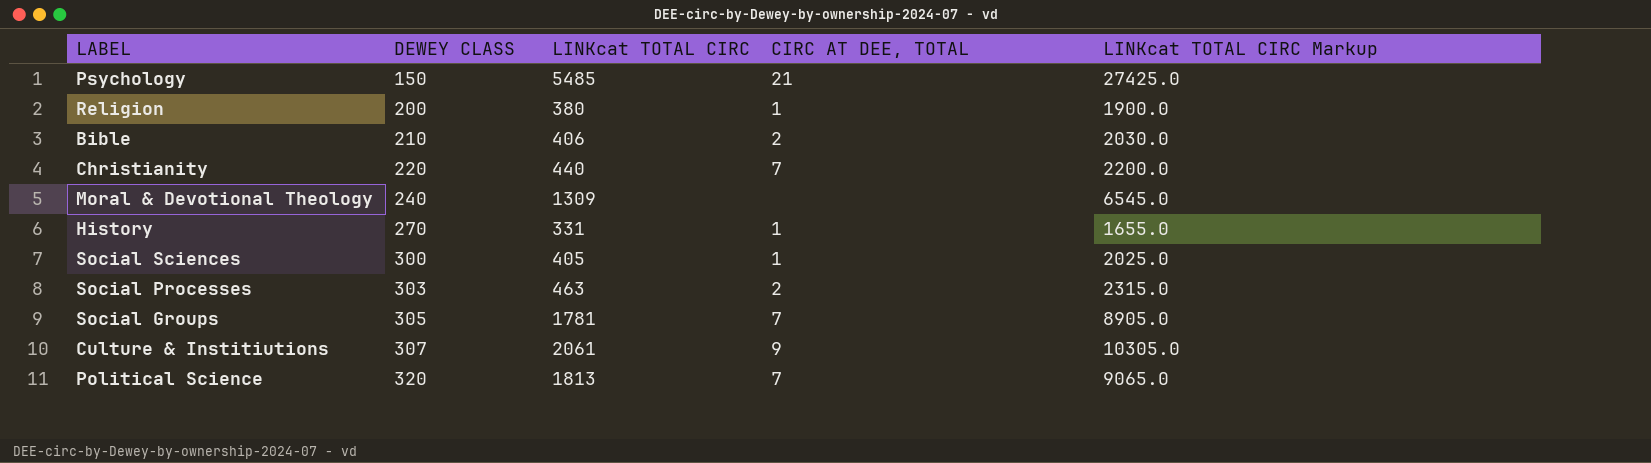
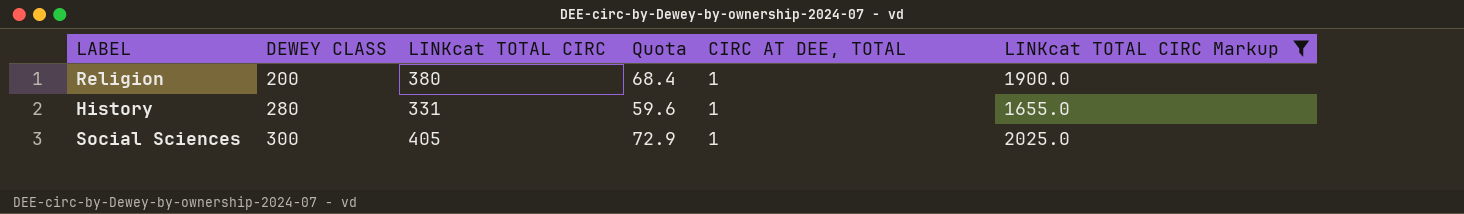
filter: none -> LINKcat TOTAL CIRC Markup <= 2025.0
column Quota | formula: none -> [LINKcat TOTAL CIRC] * 0.18
History | DEWEY CLASS: 270 -> 280

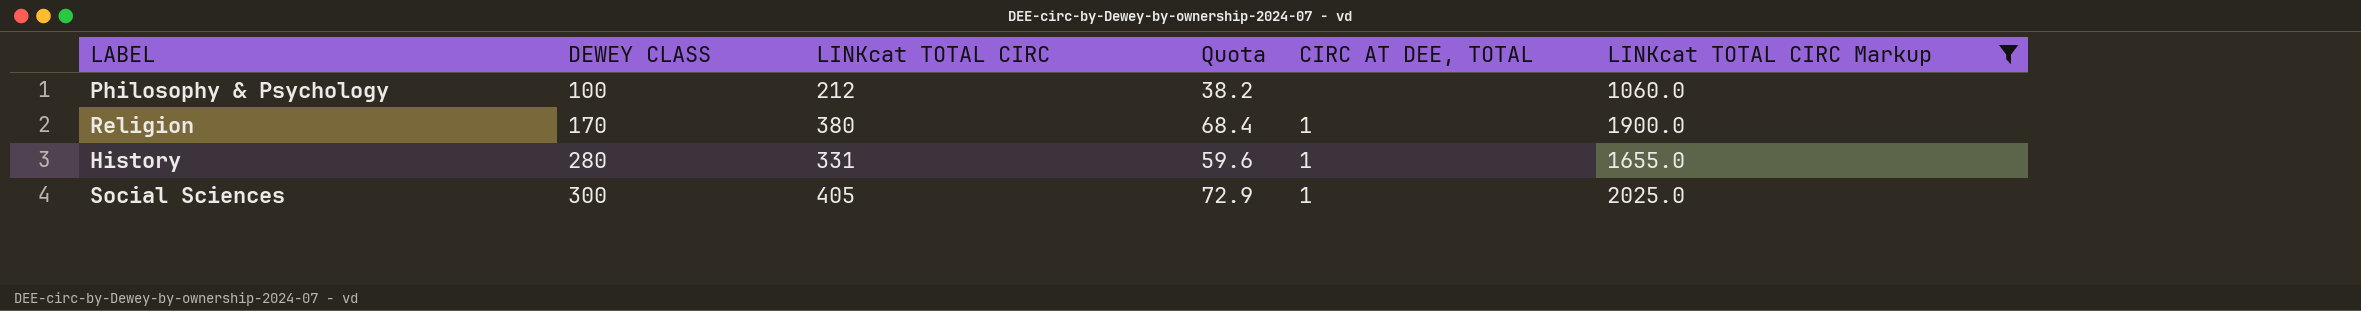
row Philosophy & Psychology: none -> 100 | 212 | 38.2 | none | 1060.0
Religion | DEWEY CLASS: 200 -> 170

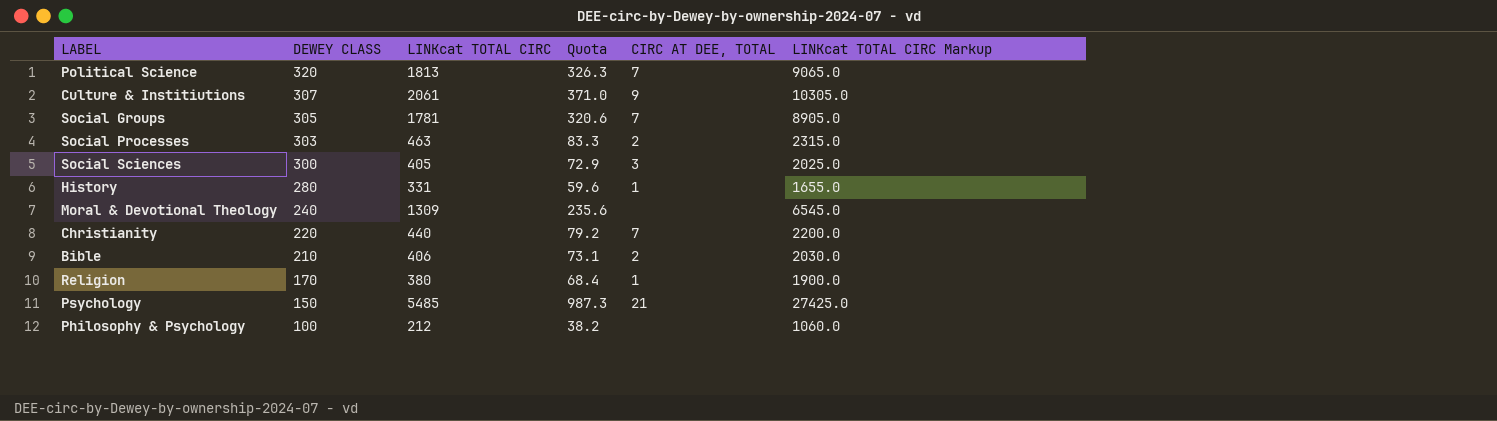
filter: LINKcat TOTAL CIRC Markup <= 2025.0 -> none
row order: DEWEY CLASS ascending -> DEWEY CLASS descending
Social Sciences | CIRC AT DEE, TOTAL: 1 -> 3

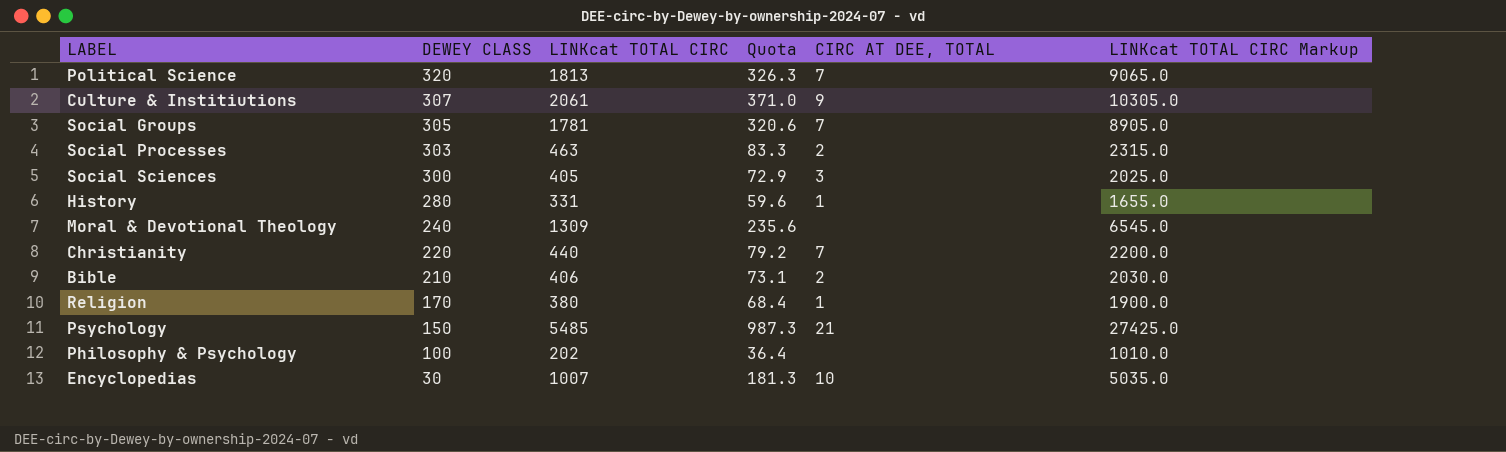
Philosophy & Psychology | LINKcat TOTAL CIRC: 212 -> 202
Philosophy & Psychology | Quota: 38.2 -> 36.4
Philosophy & Psychology | LINKcat TOTAL CIRC Markup: 1060.0 -> 1010.0
row Encyclopedias: none -> 30 | 1007 | 181.3 | 10 | 5035.0

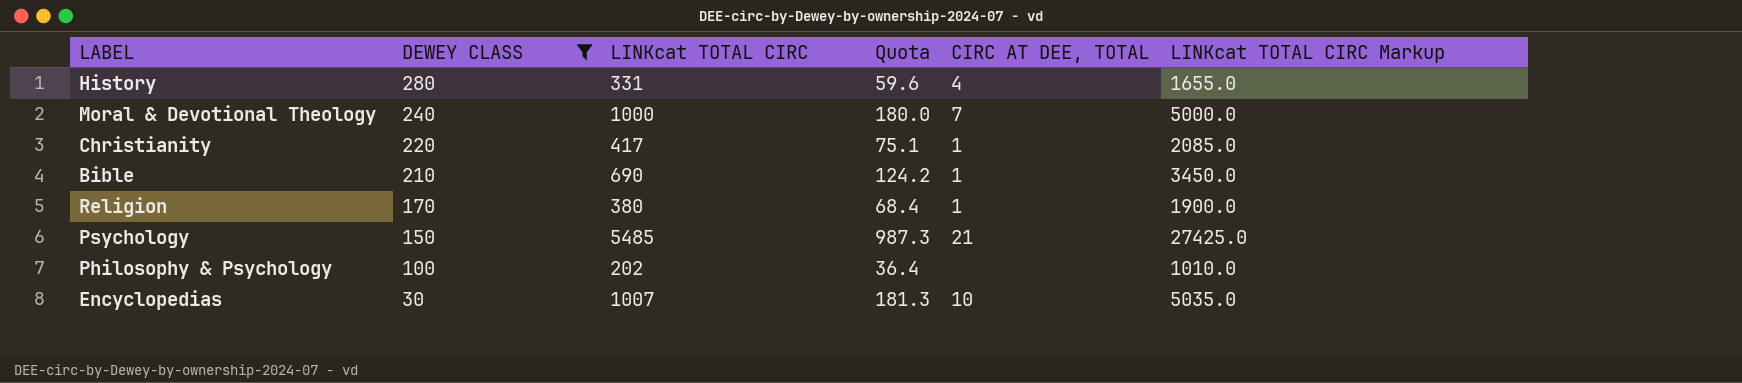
filter: none -> DEWEY CLASS <= 280
History | CIRC AT DEE, TOTAL: 1 -> 4
Moral & Devotional Theology | LINKcat TOTAL CIRC: 1309 -> 1000
Moral & Devotional Theology | Quota: 235.6 -> 180.0
Moral & Devotional Theology | CIRC AT DEE, TOTAL: none -> 7
Moral & Devotional Theology | LINKcat TOTAL CIRC Markup: 6545.0 -> 5000.0
Christianity | LINKcat TOTAL CIRC: 440 -> 417
Christianity | Quota: 79.2 -> 75.1
Christianity | CIRC AT DEE, TOTAL: 7 -> 1
Christianity | LINKcat TOTAL CIRC Markup: 2200.0 -> 2085.0
Bible | LINKcat TOTAL CIRC: 406 -> 690
Bible | Quota: 73.1 -> 124.2
Bible | CIRC AT DEE, TOTAL: 2 -> 1
Bible | LINKcat TOTAL CIRC Markup: 2030.0 -> 3450.0

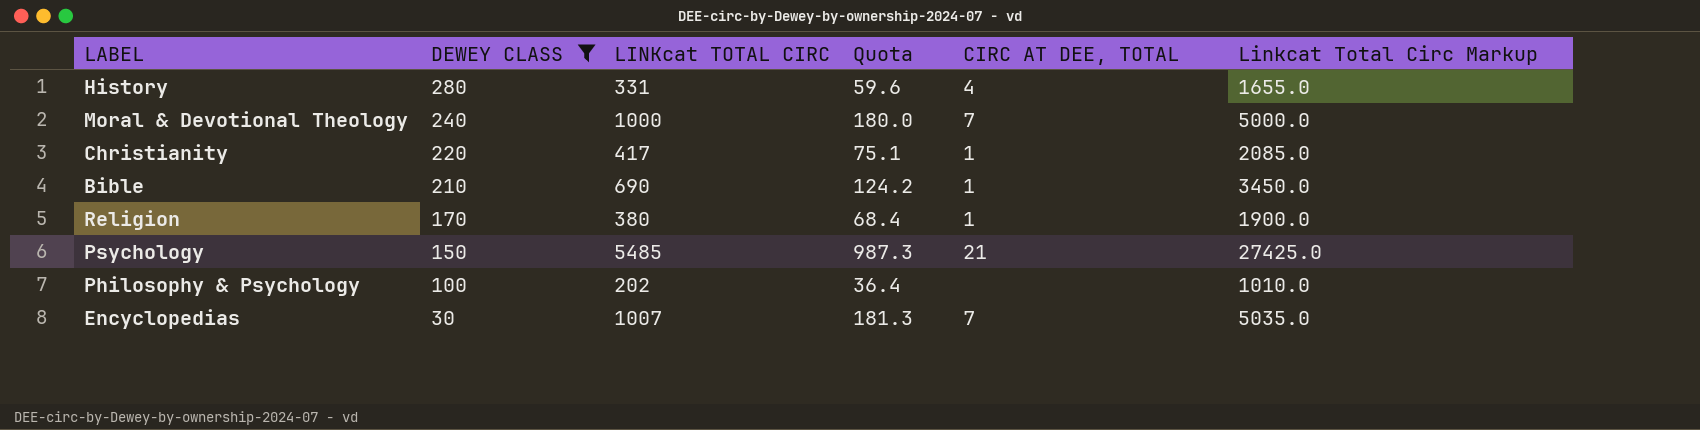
column name: LINKcat TOTAL CIRC Markup -> Linkcat Total Circ Markup
Encyclopedias | CIRC AT DEE, TOTAL: 10 -> 7

